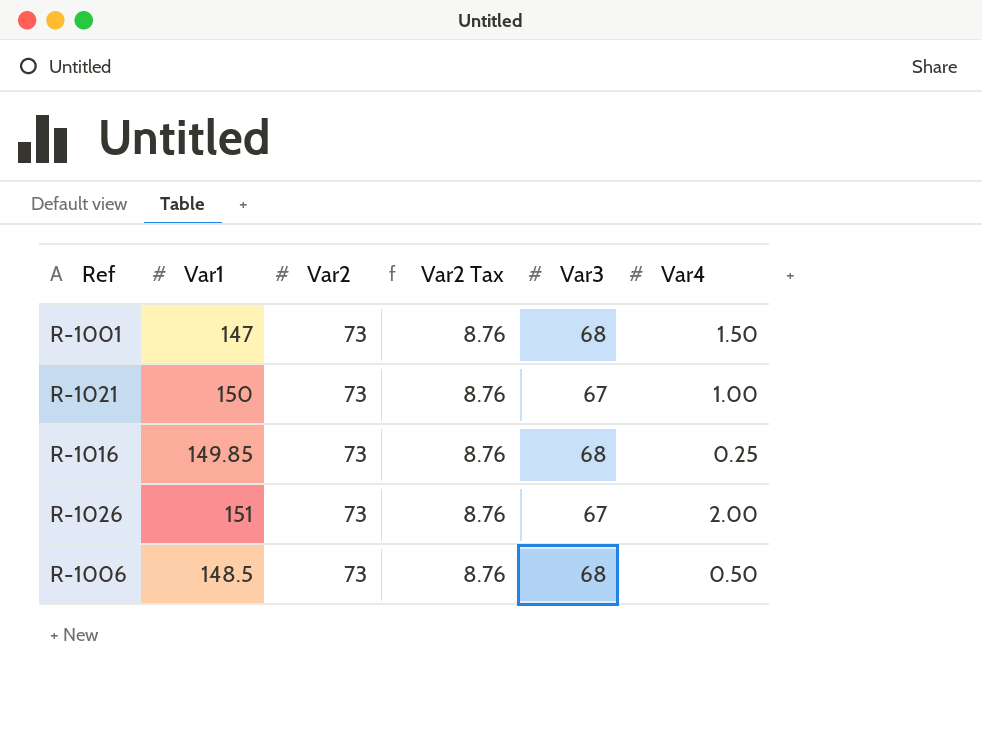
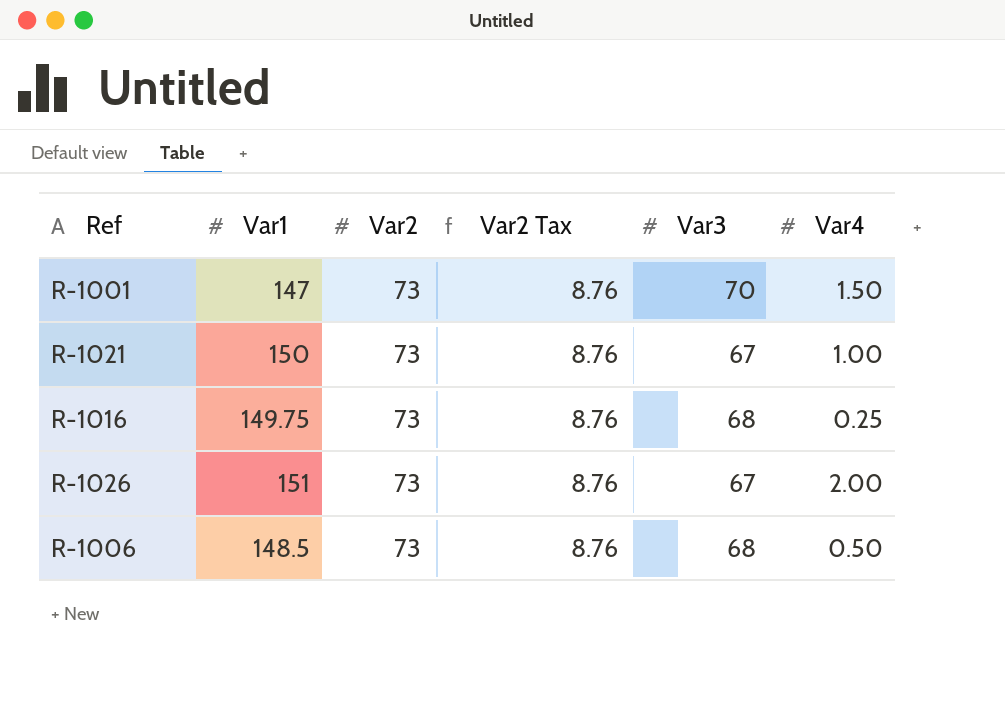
R-1001 | Var3: 68 -> 70
R-1016 | Var1: 149.85 -> 149.75

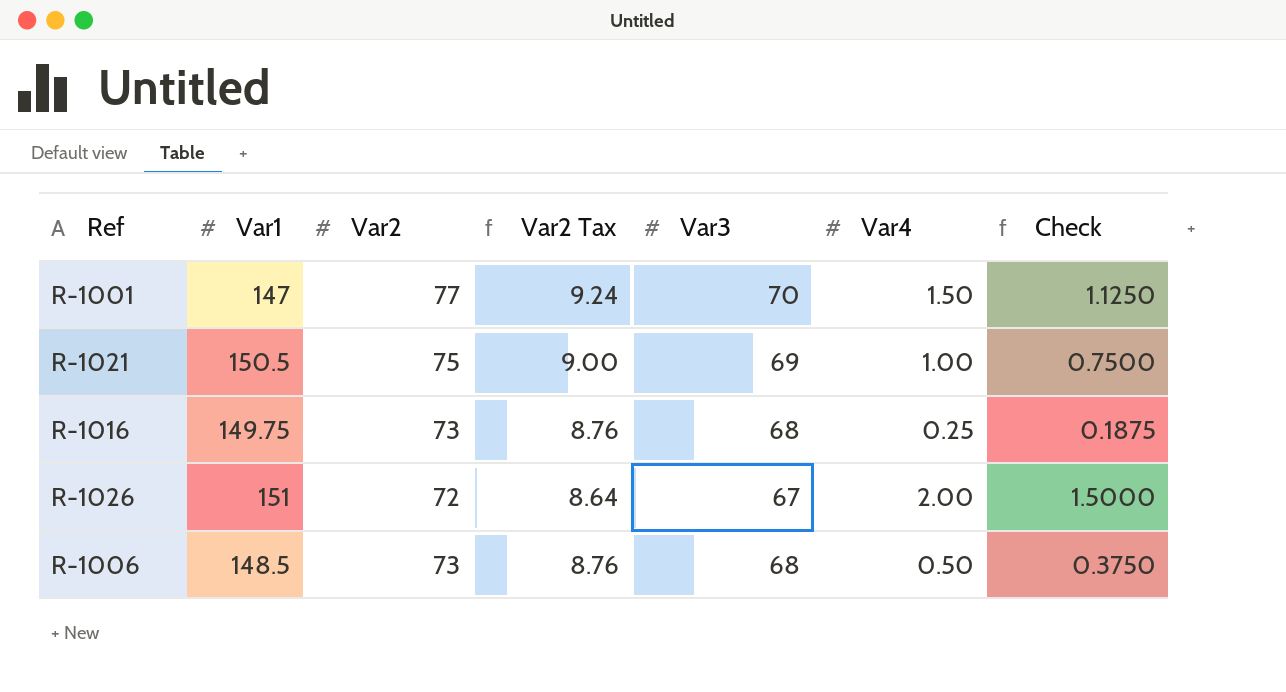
column Check | formula: none -> [Var4] * 0.75
R-1001 | Var2: 73 -> 77
R-1001 | Var2 Tax: 8.76 -> 9.24
R-1021 | Var1: 150 -> 150.5
R-1021 | Var2: 73 -> 75
R-1021 | Var2 Tax: 8.76 -> 9.00
R-1021 | Var3: 67 -> 69
R-1026 | Var2: 73 -> 72
R-1026 | Var2 Tax: 8.76 -> 8.64

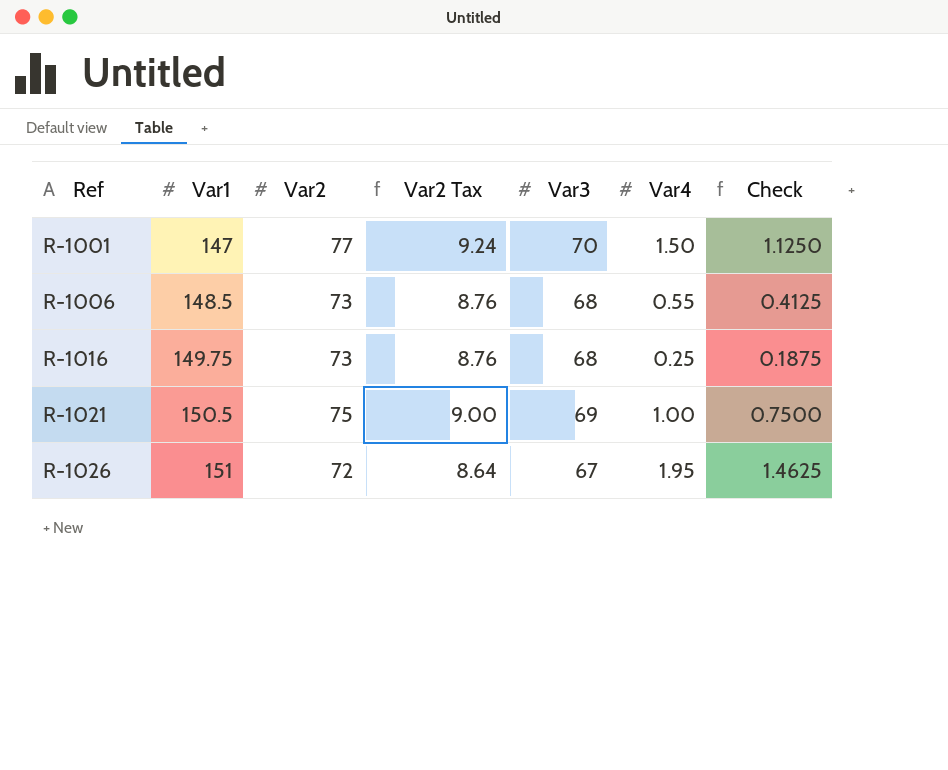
row order: none -> Ref ascending
R-1006 | Var4: 0.50 -> 0.55
R-1006 | Check: 0.3750 -> 0.4125
R-1026 | Var4: 2.00 -> 1.95
R-1026 | Check: 1.5000 -> 1.4625

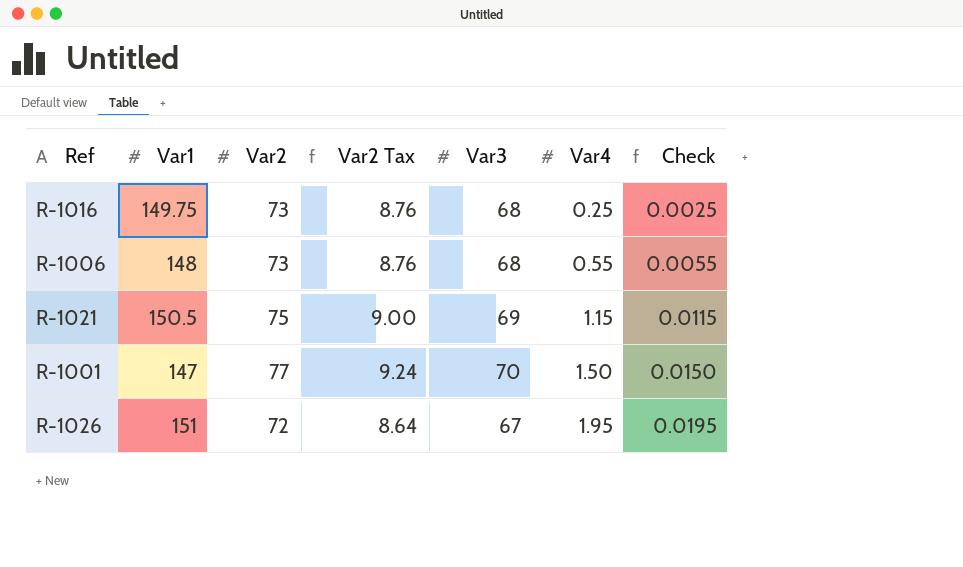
row order: Ref ascending -> Var4 ascending
column Check | formula: [Var4] * 0.75 -> [Var4] * 0.01
R-1006 | Var1: 148.5 -> 148
R-1021 | Var4: 1.00 -> 1.15

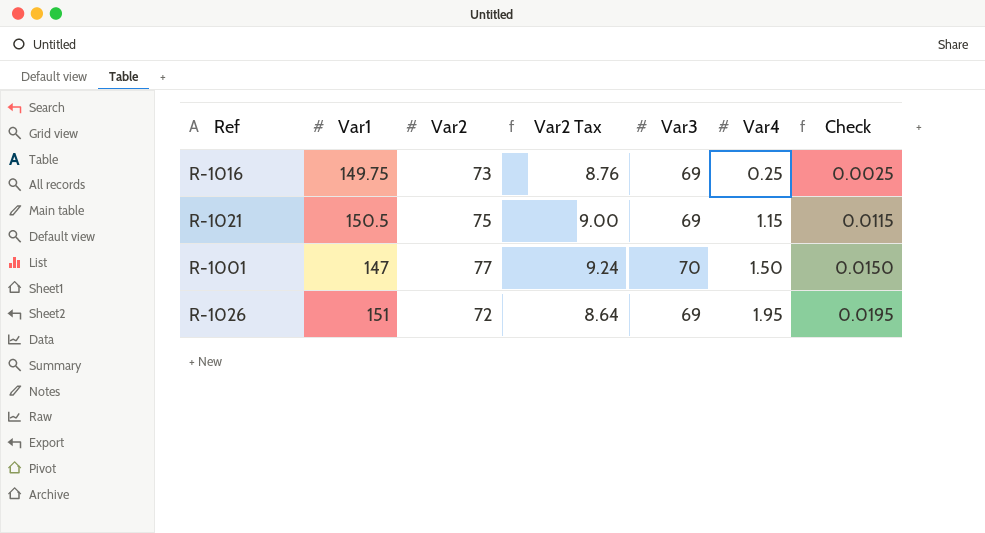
row R-1006: 148 | 73 | 8.76 | 68 | 0.55 | 0.0055 -> none
R-1016 | Var3: 68 -> 69
R-1026 | Var3: 67 -> 69

